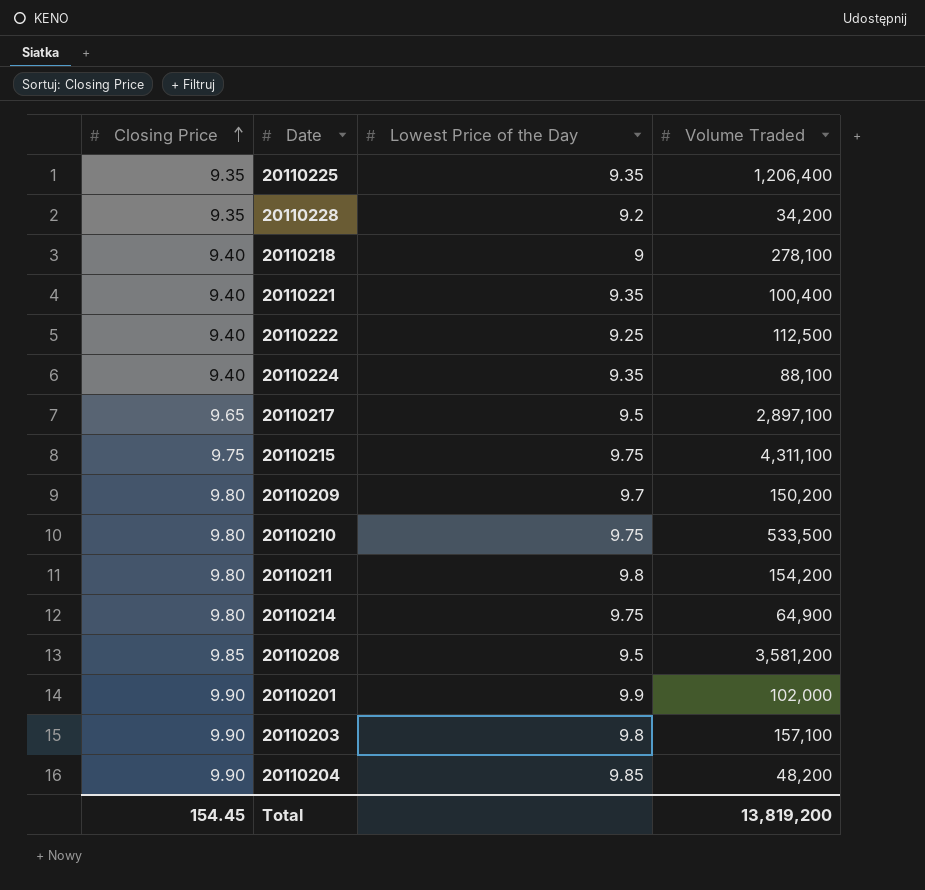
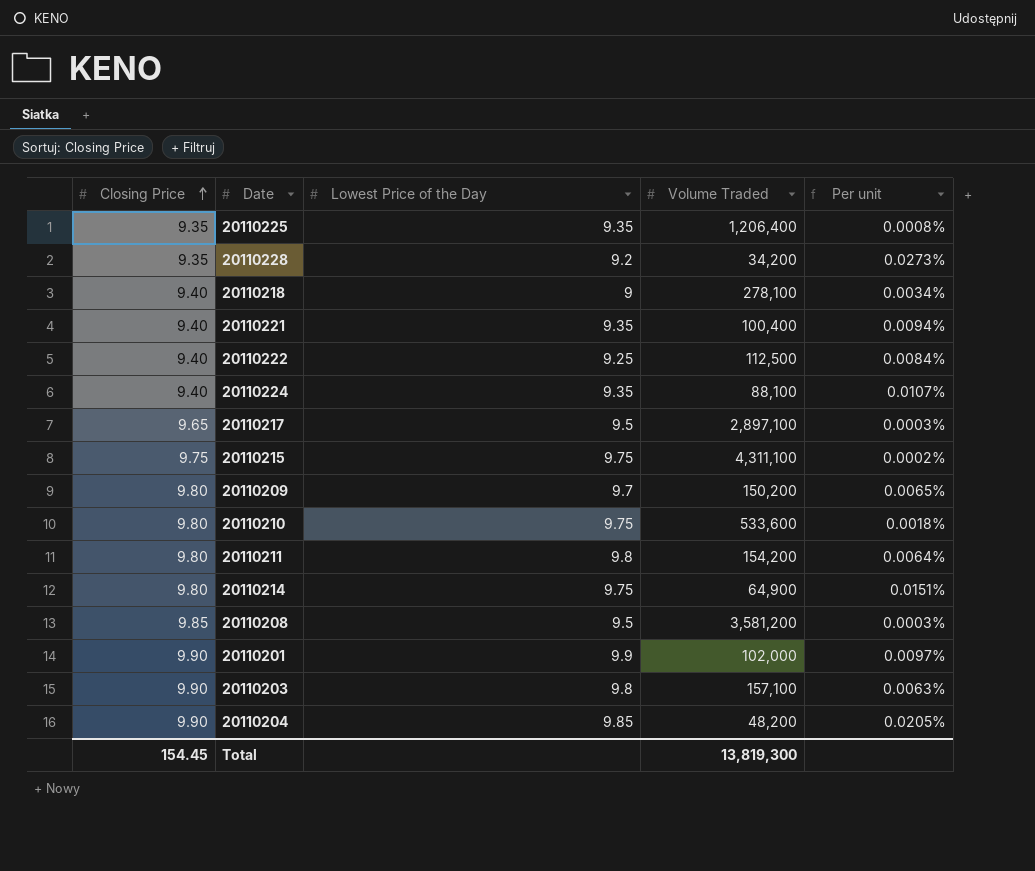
column Per unit | formula: none -> [Closing Price] / [Volume Traded]
20110210 | Volume Traded: 533,500 -> 533,600
Total | Volume Traded: 13,819,200 -> 13,819,300

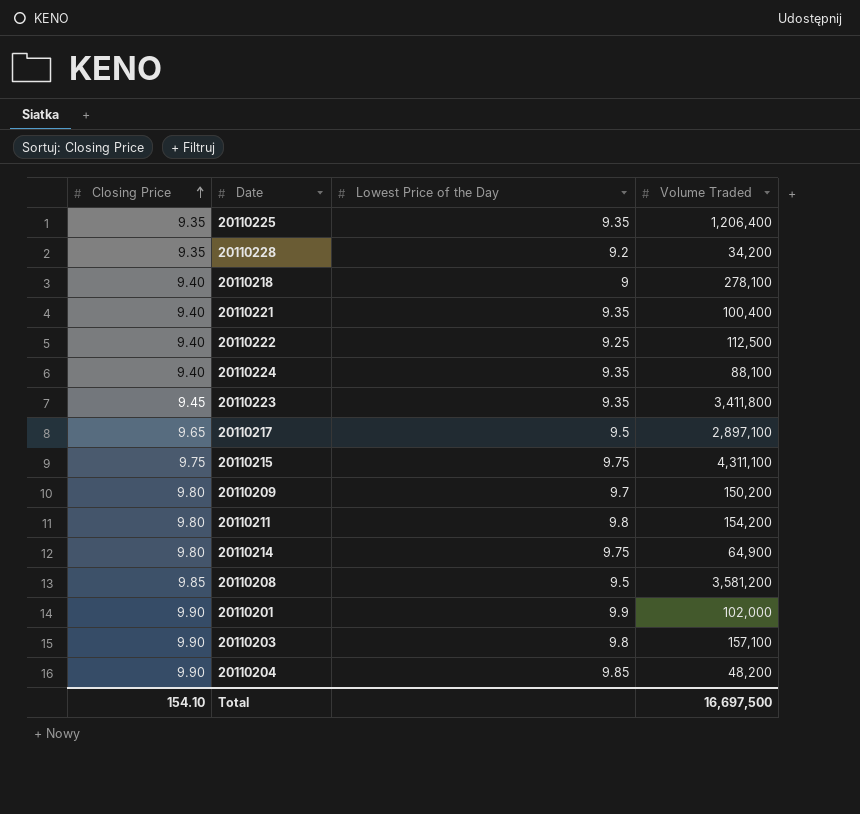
column Per unit | formula: [Closing Price] / [Volume Traded] -> none
row 20110210: 9.80 | 9.75 | 533,600 | 0.0018% -> none
row 20110223: none -> 9.45 | 9.35 | 3,411,800
Total | Closing Price: 154.45 -> 154.10
Total | Volume Traded: 13,819,300 -> 16,697,500

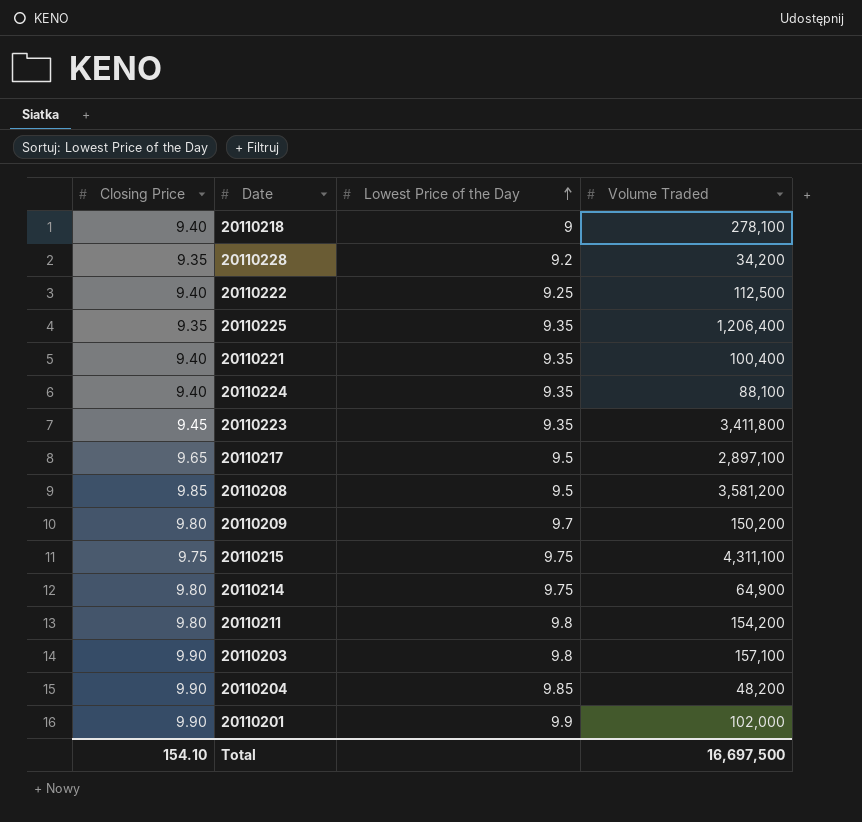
row order: Closing Price ascending -> Lowest Price of the Day ascending

